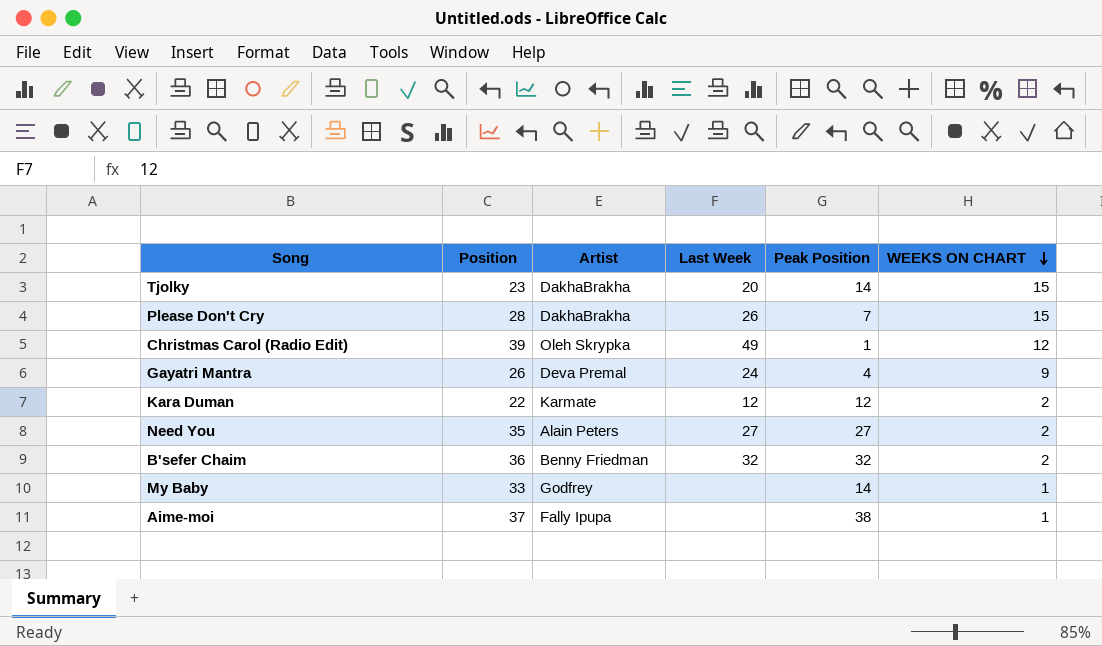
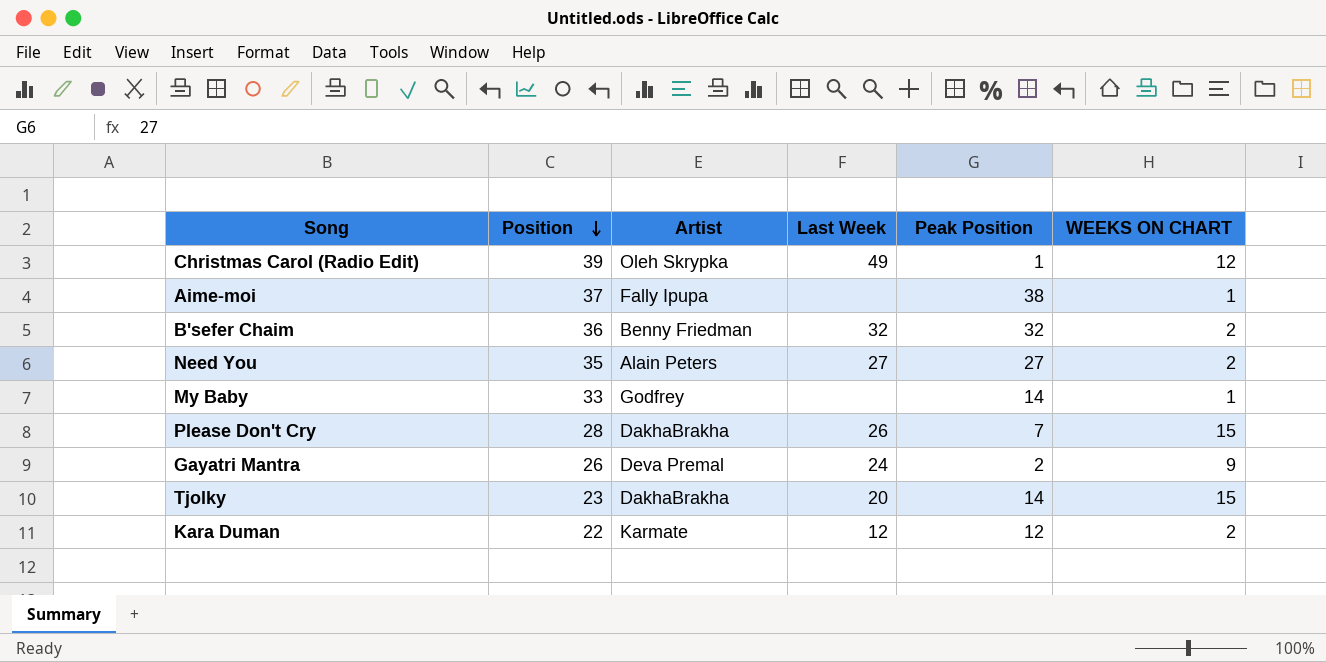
row order: WEEKS ON CHART descending -> Position descending
Gayatri Mantra | Peak Position: 4 -> 2

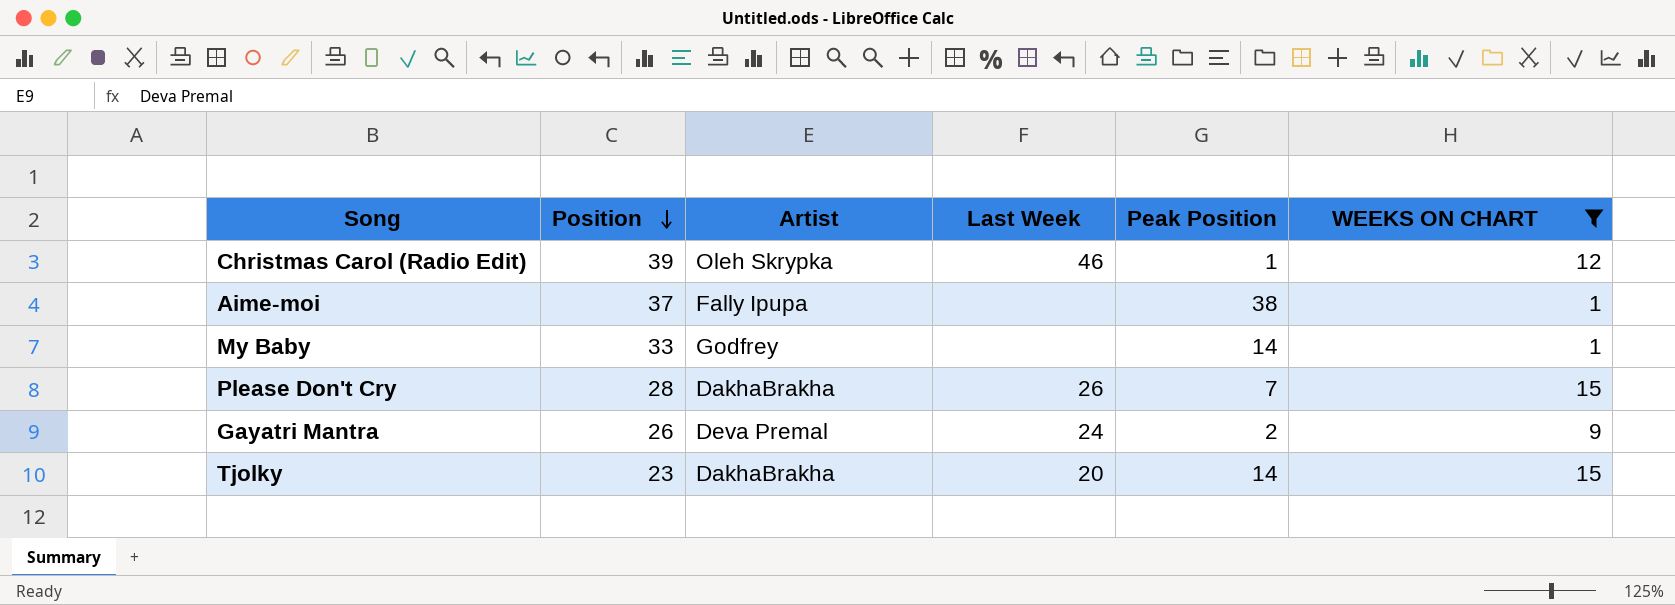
filter: none -> WEEKS ON CHART != 2
Christmas Carol (Radio Edit) | Last Week: 49 -> 46

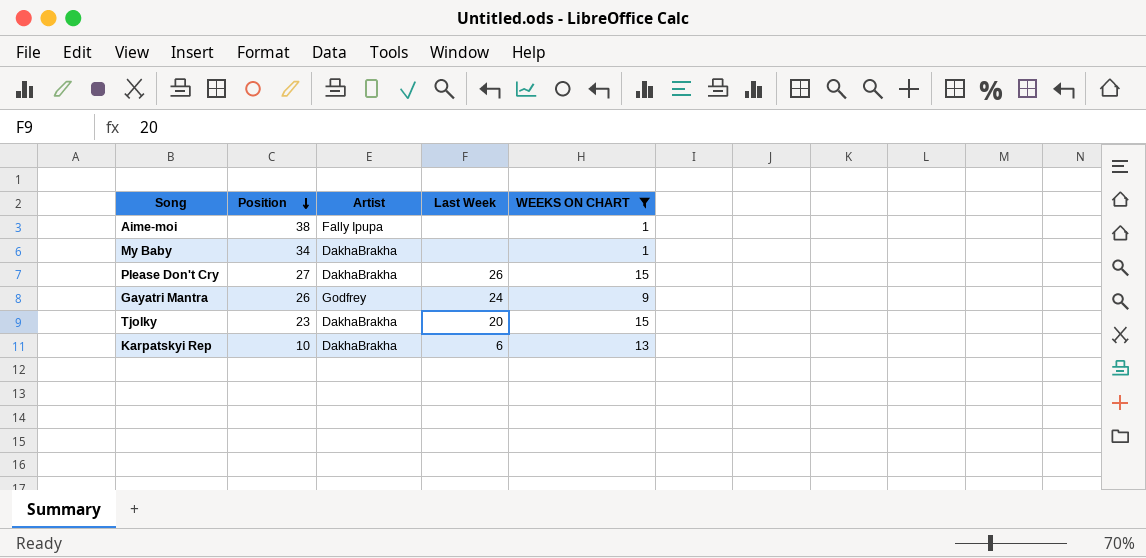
column Peak Position | position: 5 -> none
row Christmas Carol (Radio Edit): 39 | Oleh Skrypka | 46 | 1 | 12 -> none
Aime-moi | Position: 37 -> 38
My Baby | Position: 33 -> 34
My Baby | Artist: Godfrey -> DakhaBrakha
Please Don't Cry | Position: 28 -> 27
Gayatri Mantra | Artist: Deva Premal -> Godfrey
row Karpatskyi Rep: none -> 10 | DakhaBrakha | 6 | 13

